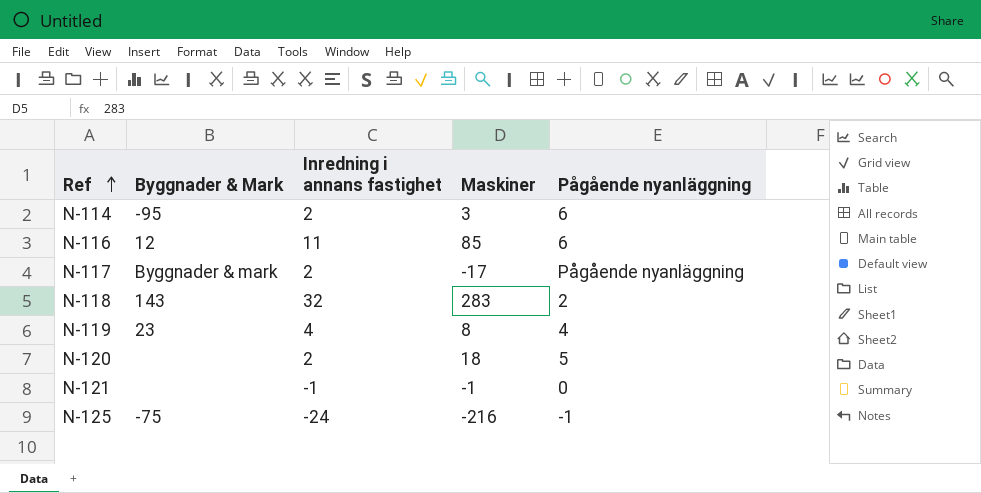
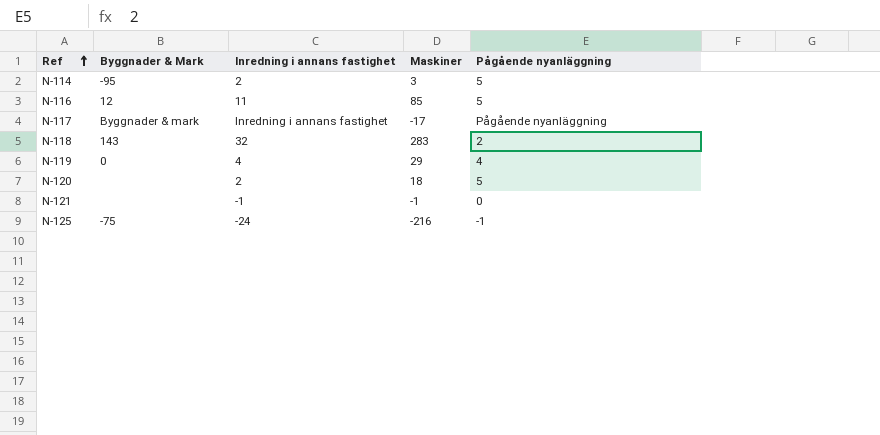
N-114 | Pågående nyanläggning: 6 -> 5
N-116 | Pågående nyanläggning: 6 -> 5
N-117 | Inredning i annans fastighet: 2 -> Inredning i annans fastighet
N-119 | Byggnader & Mark: 23 -> 0
N-119 | Maskiner: 8 -> 29

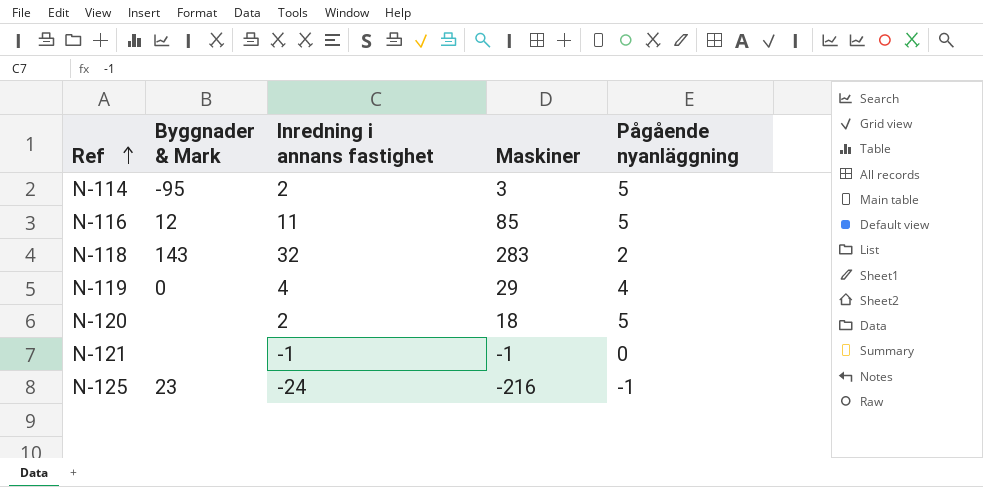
row N-117: Byggnader & mark | Inredning i annans fastighet | -17 | Pågående nyanläggning -> none
N-125 | Byggnader & Mark: -75 -> 23

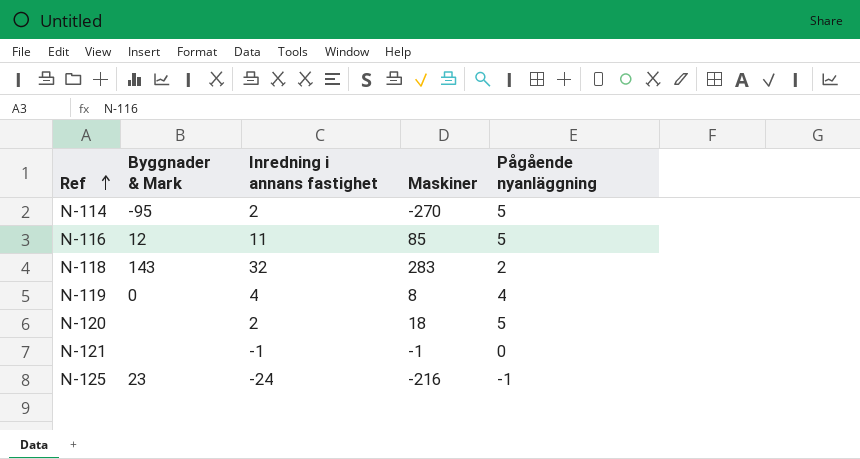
N-114 | Maskiner: 3 -> -270
N-119 | Maskiner: 29 -> 8

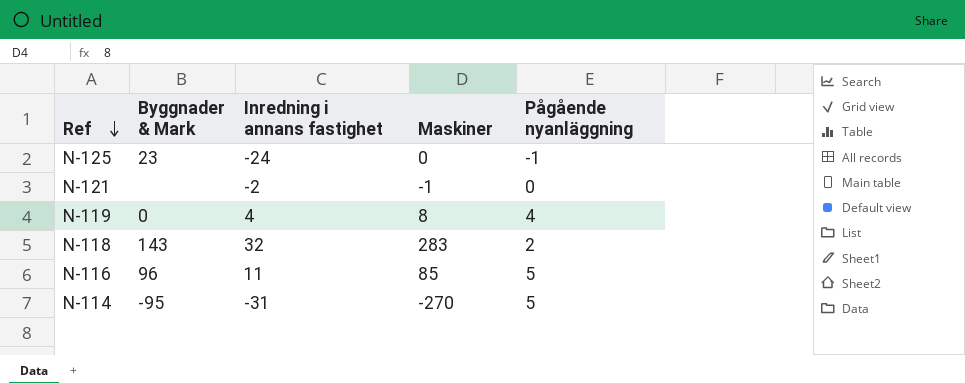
row order: Ref ascending -> Ref descending
row N-120: none | 2 | 18 | 5 -> none
N-125 | Maskiner: -216 -> 0
N-121 | Inredning i annans fastighet: -1 -> -2
N-116 | Byggnader & Mark: 12 -> 96
N-114 | Inredning i annans fastighet: 2 -> -31

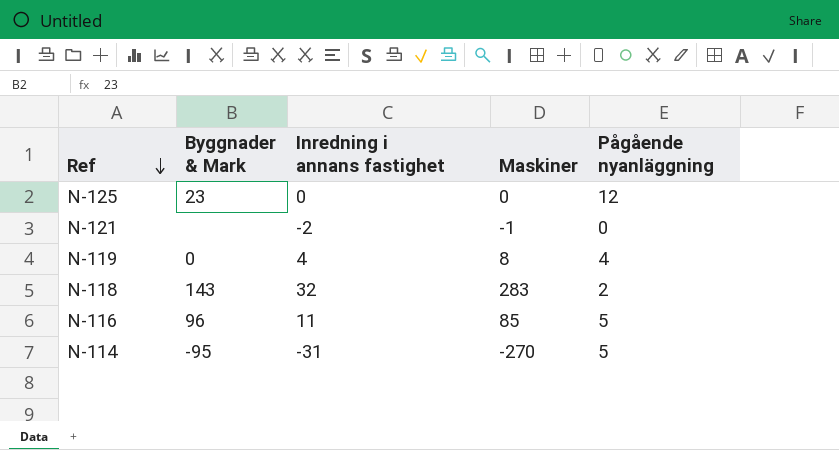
N-125 | Inredning i annans fastighet: -24 -> 0
N-125 | Pågående nyanläggning: -1 -> 12

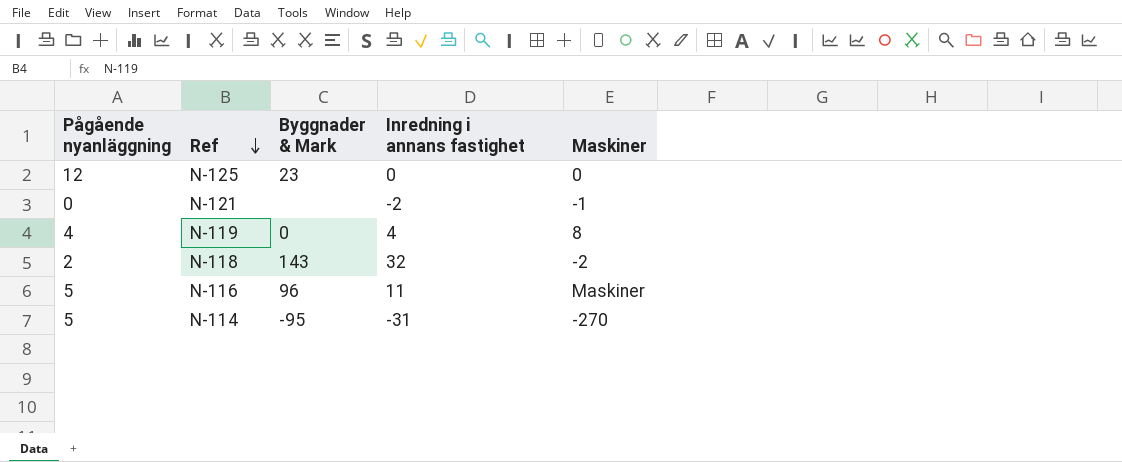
column Pågående nyanläggning | position: 5 -> 1
N-118 | Maskiner: 283 -> -2
N-116 | Maskiner: 85 -> Maskiner

